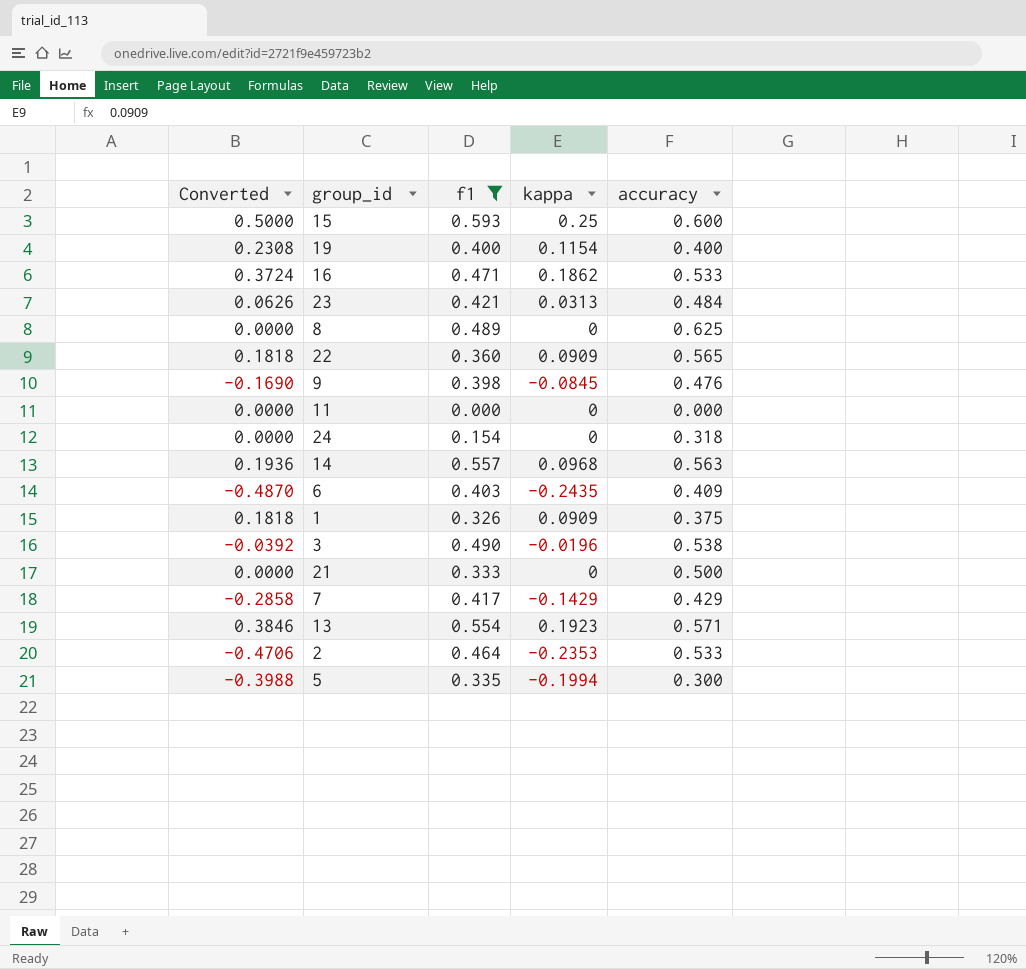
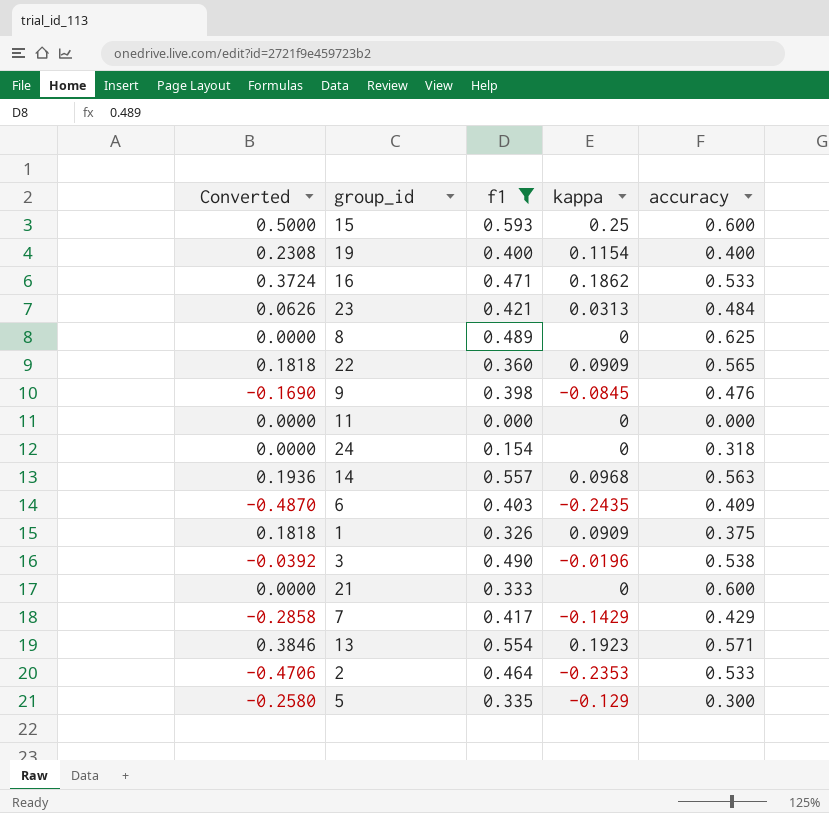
21 | accuracy: 0.500 -> 0.600
5 | Converted: -0.3988 -> -0.2580
5 | kappa: -0.1994 -> -0.129

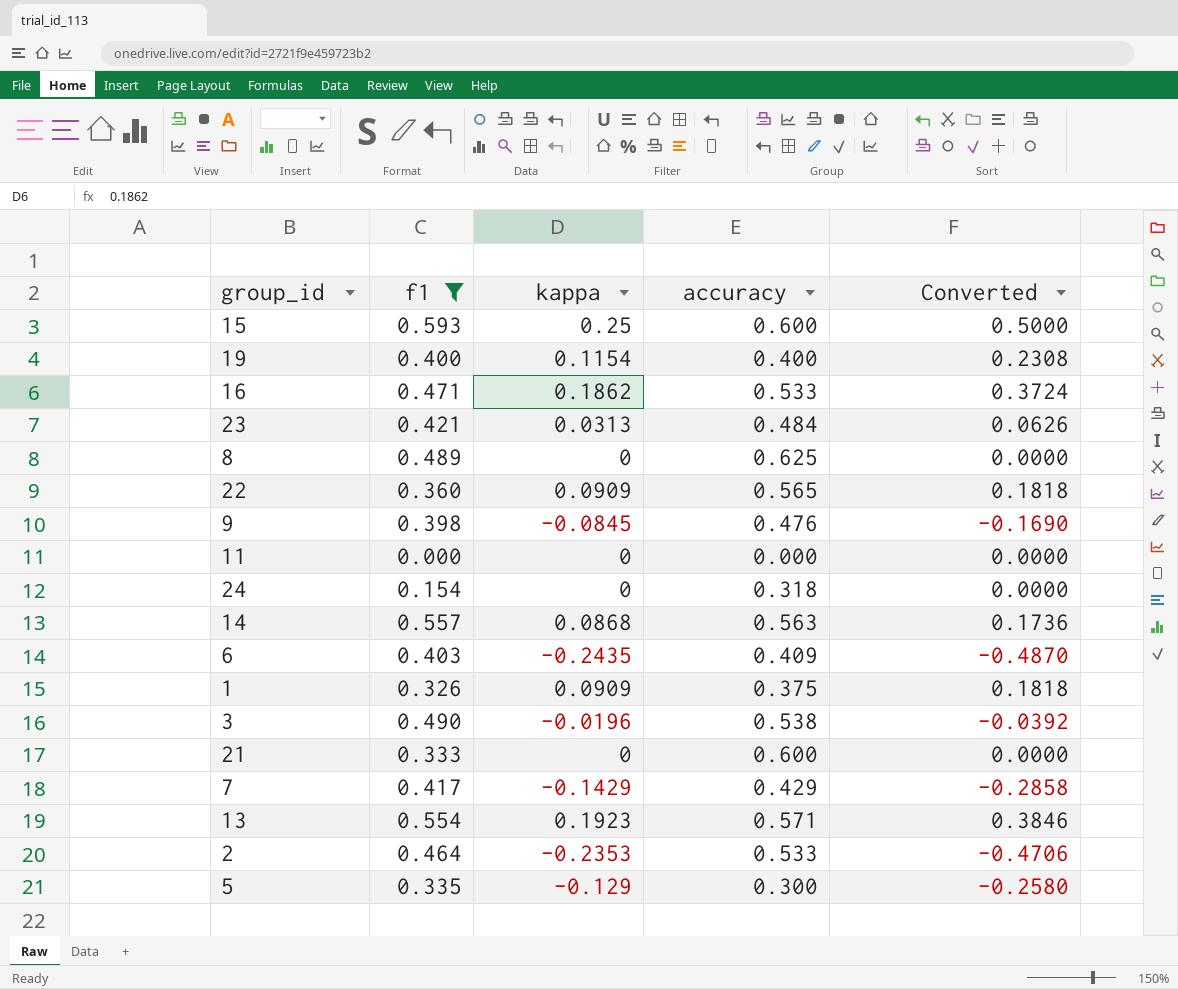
column Converted | position: 1 -> 5
14 | kappa: 0.0968 -> 0.0868
14 | Converted: 0.1936 -> 0.1736

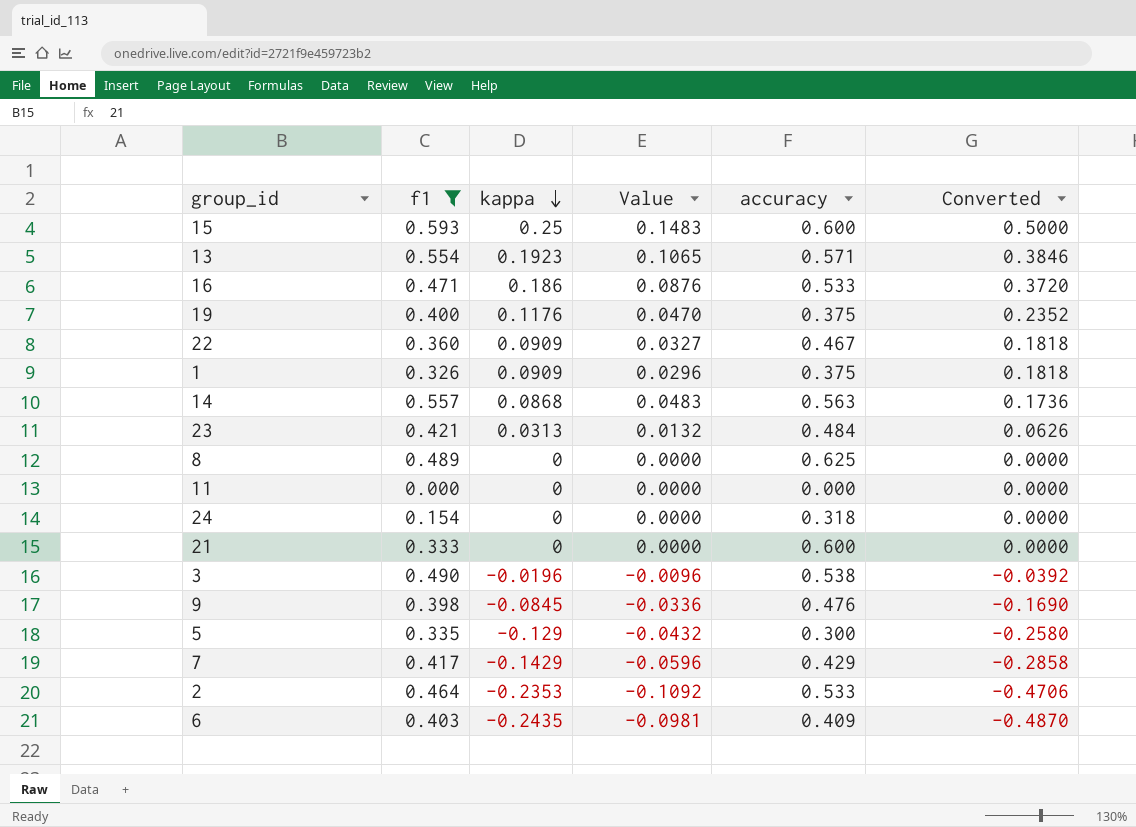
row order: none -> kappa descending
column Value | formula: none -> [f1] * [kappa]
16 | kappa: 0.1862 -> 0.186
16 | Converted: 0.3724 -> 0.3720
19 | kappa: 0.1154 -> 0.1176
19 | accuracy: 0.400 -> 0.375
19 | Converted: 0.2308 -> 0.2352
22 | accuracy: 0.565 -> 0.467

